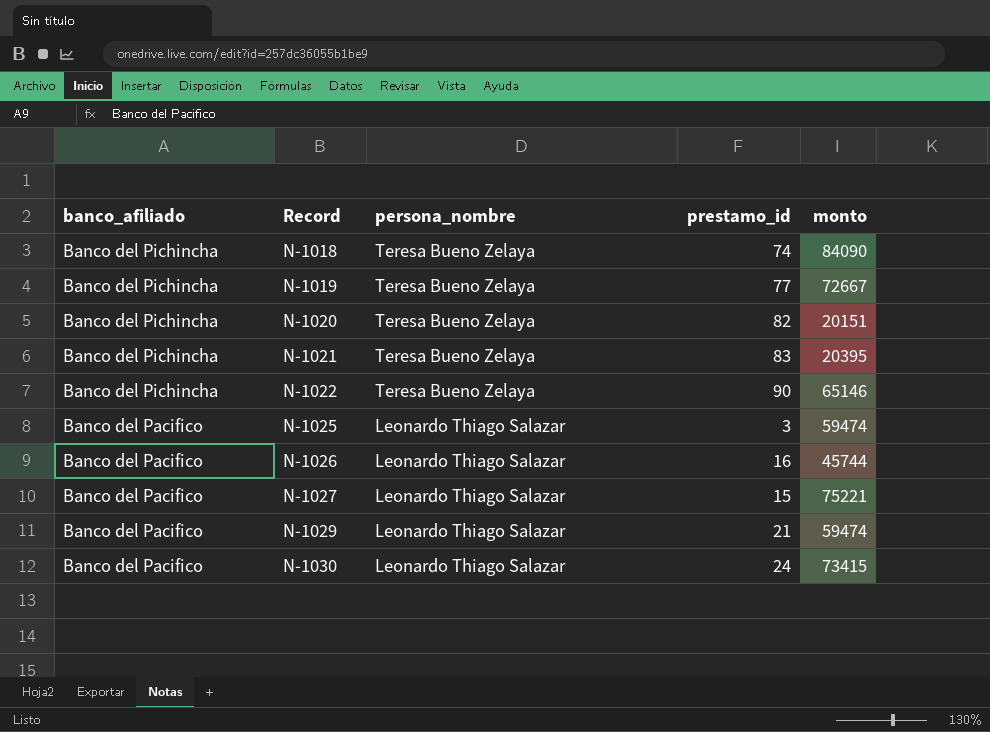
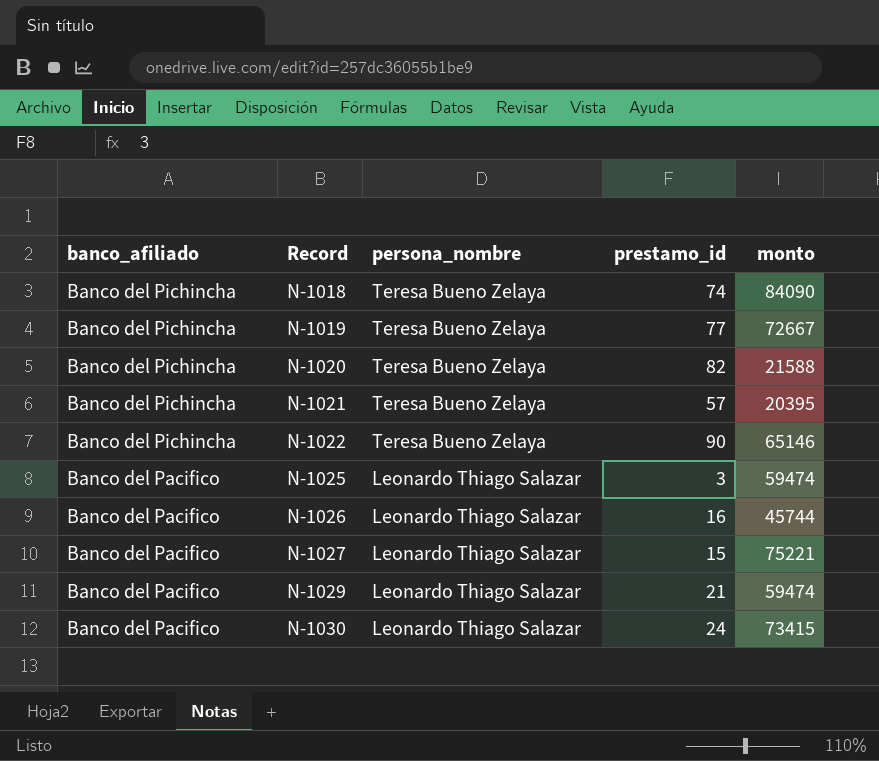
N-1020 | monto: 20151 -> 21588
N-1021 | prestamo_id: 83 -> 57

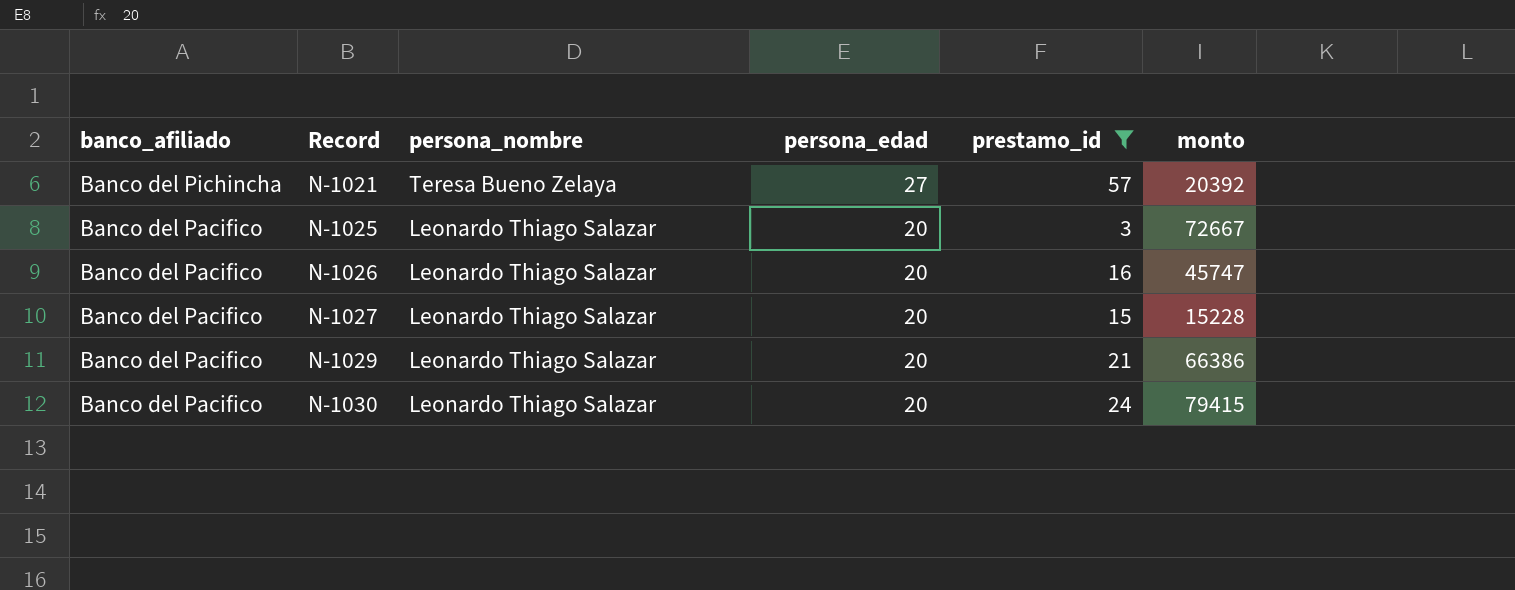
filter: none -> prestamo_id <= 57
column persona_edad | position: none -> 4
N-1021 | monto: 20395 -> 20392
N-1025 | monto: 59474 -> 72667
N-1026 | monto: 45744 -> 45747
N-1027 | monto: 75221 -> 15228
N-1029 | monto: 59474 -> 66386
N-1030 | monto: 73415 -> 79415

